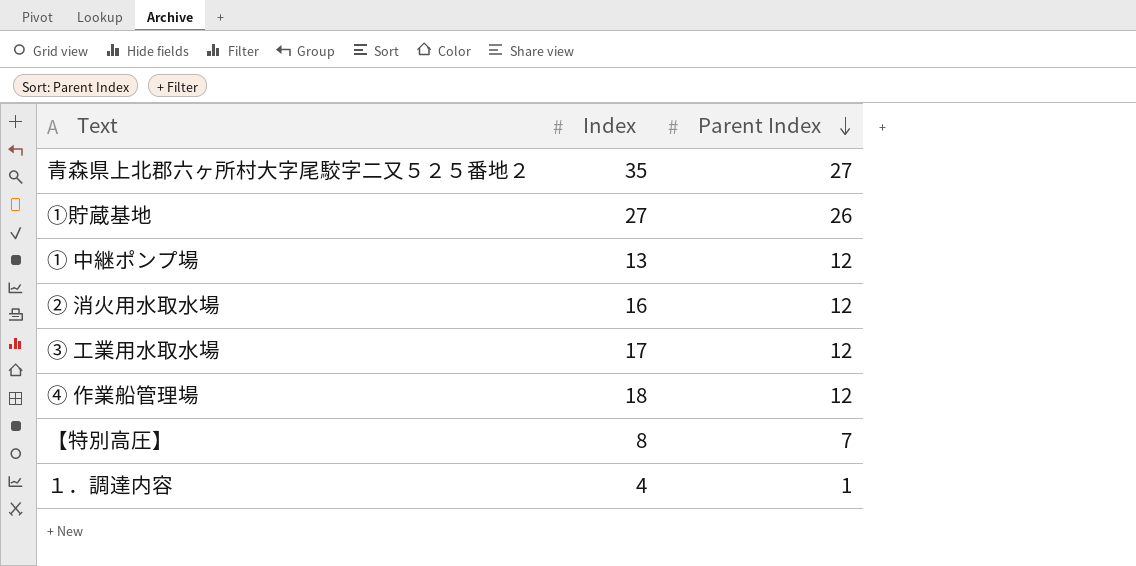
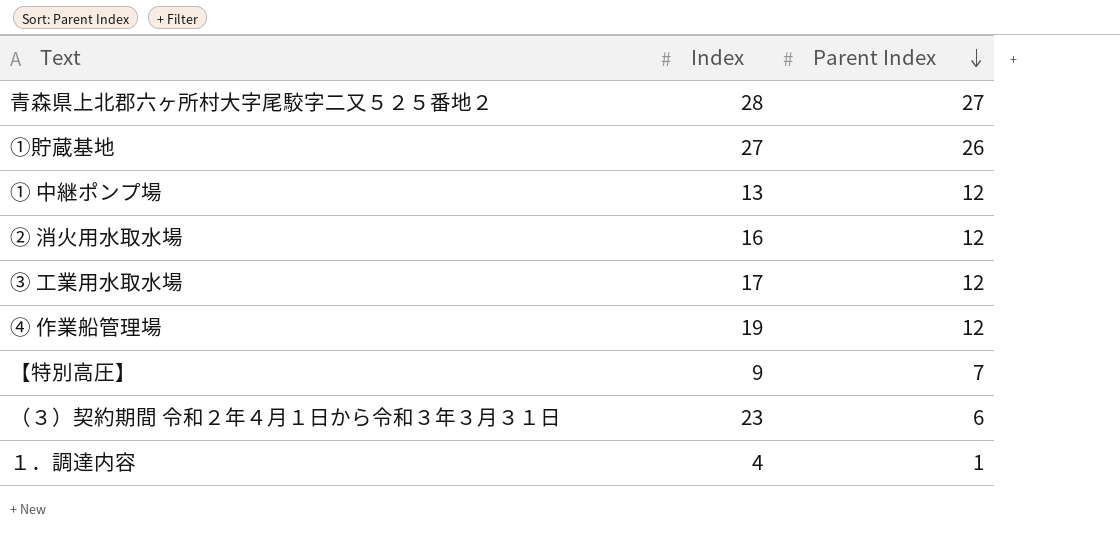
青森県上北郡六ヶ所村大字尾駮字二又５２５番地２ | Index: 35 -> 28
④ 作業船管理場 | Index: 18 -> 19
【特別高圧】 | Index: 8 -> 9
row （３）契約期間 令和２年４月１日から令和３年３月３１日: none -> 23 | 6

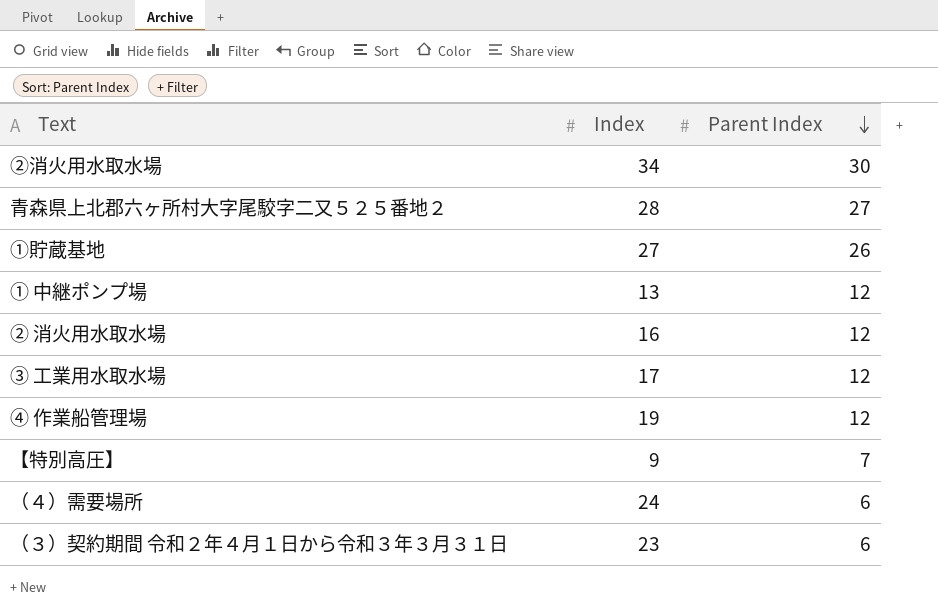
row １．調達内容: 4 | 1 -> none
row ②消火用水取水場: none -> 34 | 30
row （４）需要場所: none -> 24 | 6

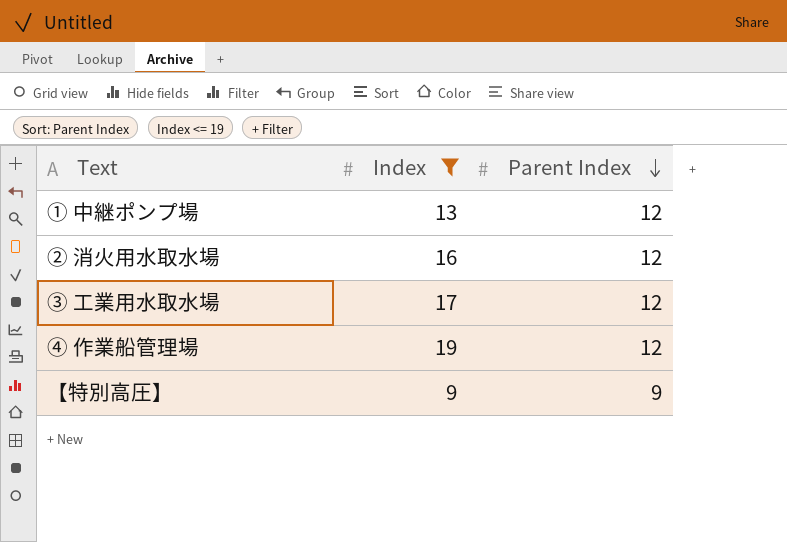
filter: none -> Index <= 19
【特別高圧】 | Parent Index: 7 -> 9

